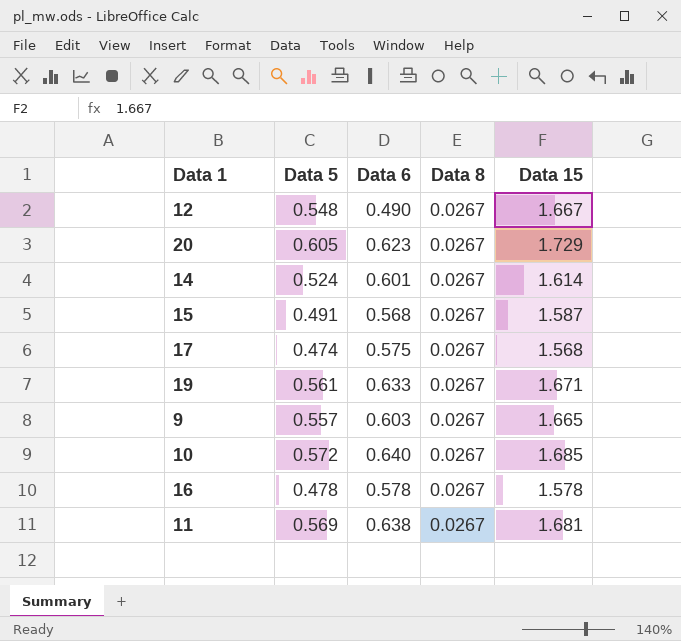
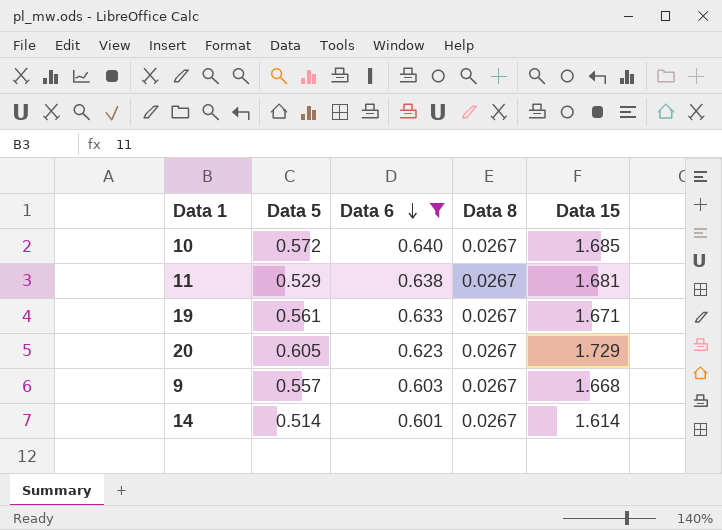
filter: none -> Data 6 >= 0.601
row order: none -> Data 6 descending
11 | Data 5: 0.569 -> 0.529
9 | Data 15: 1.665 -> 1.668
14 | Data 5: 0.524 -> 0.514

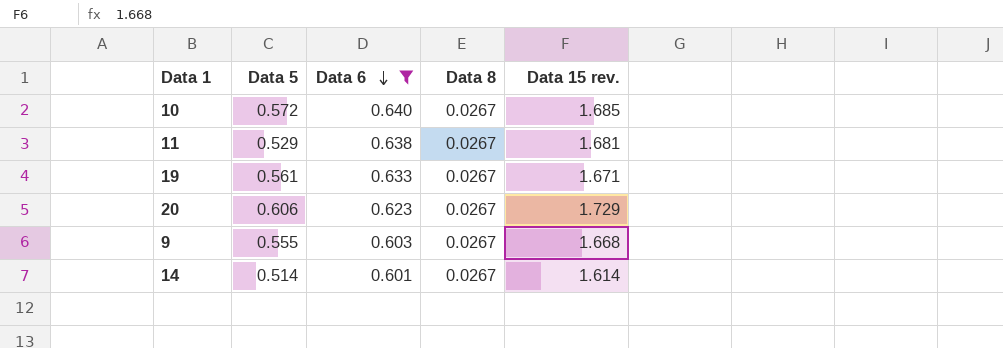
column name: Data 15 -> Data 15 rev.
20 | Data 5: 0.605 -> 0.606
9 | Data 5: 0.557 -> 0.555

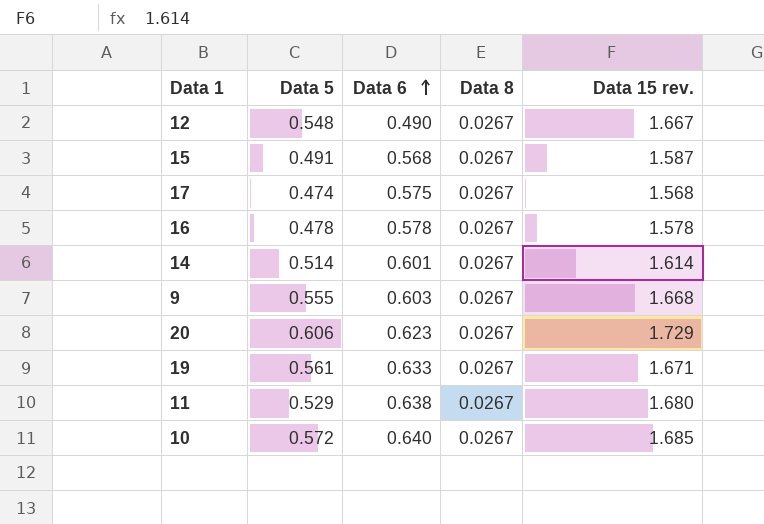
filter: Data 6 >= 0.601 -> none
row order: Data 6 descending -> Data 6 ascending
11 | Data 15 rev.: 1.681 -> 1.680

